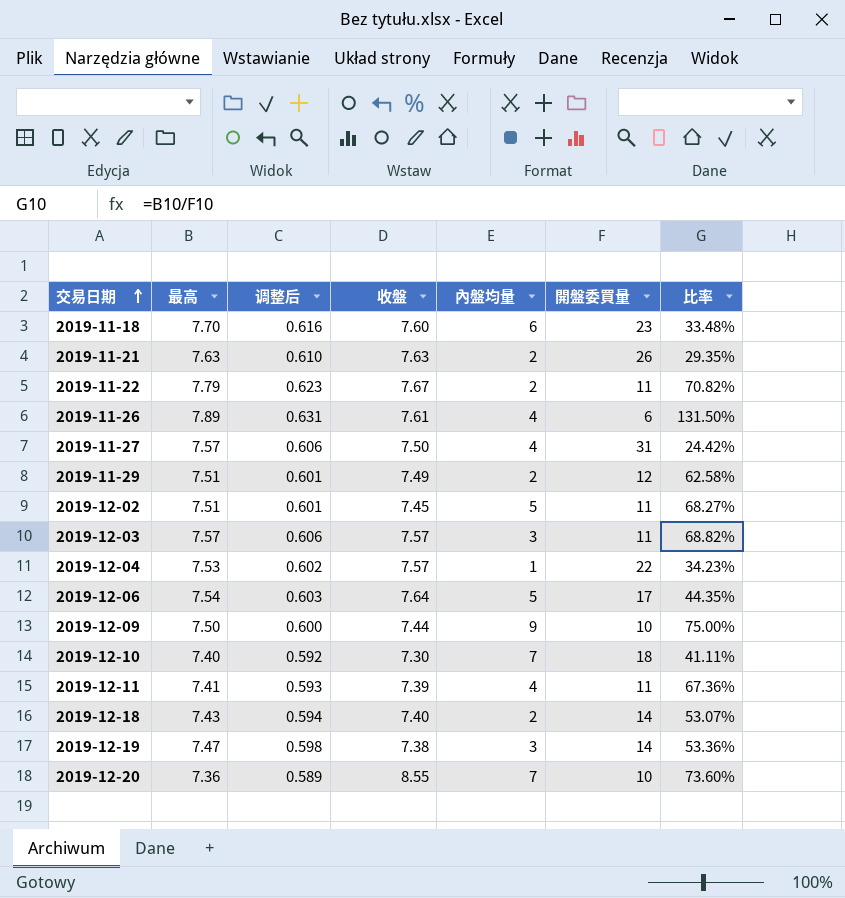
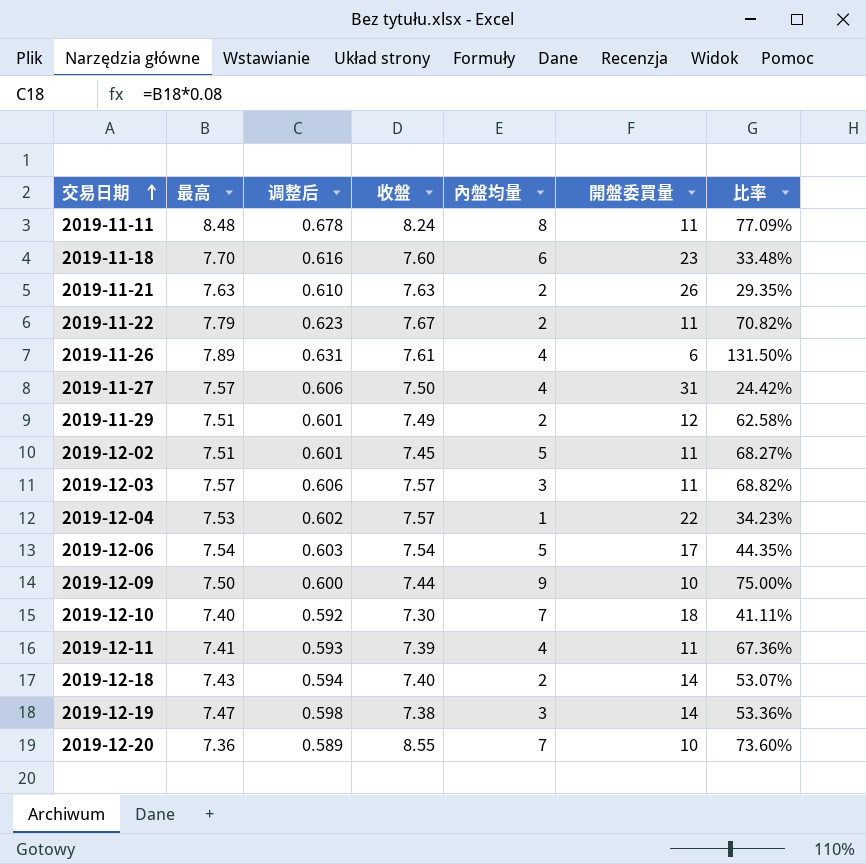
row 2019-11-11: none -> 8.48 | 0.678 | 8.24 | 8 | 11 | 77.09%
2019-12-06 | 收盤: 7.64 -> 7.54

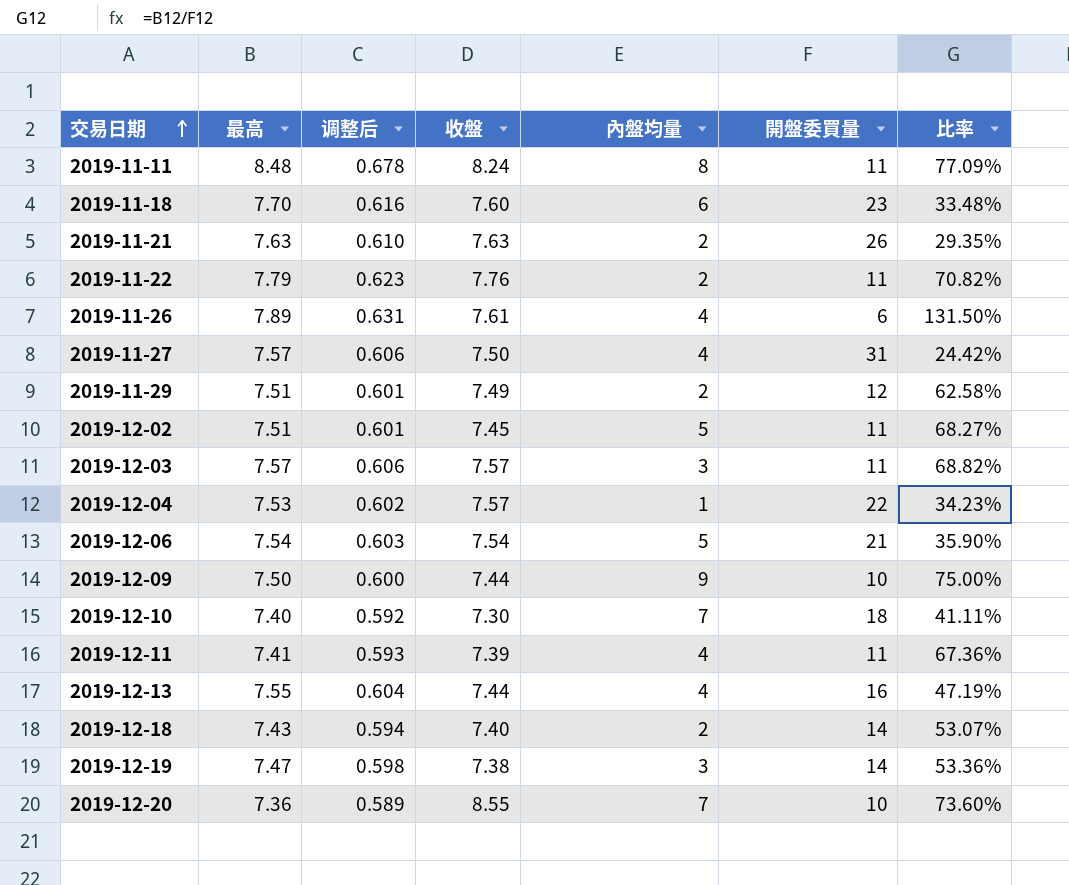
2019-11-22 | 收盤: 7.67 -> 7.76
2019-12-06 | 開盤委買量: 17 -> 21
2019-12-06 | 比率: 44.35% -> 35.90%
row 2019-12-13: none -> 7.55 | 0.604 | 7.44 | 4 | 16 | 47.19%

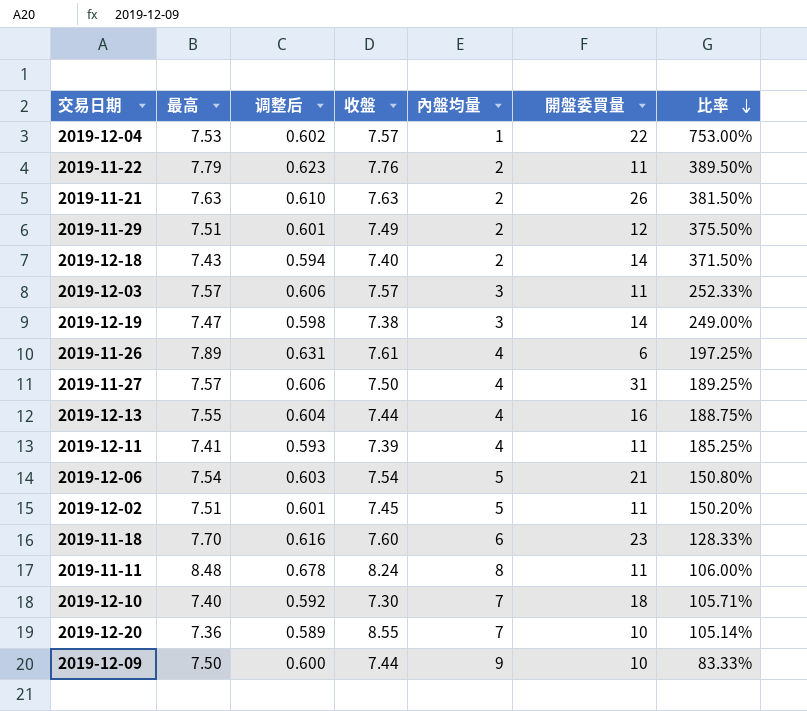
row order: 交易日期 ascending -> 比率 descending
column 比率 | formula: [最高] / [開盤委買量] -> [最高] / [內盤均量]

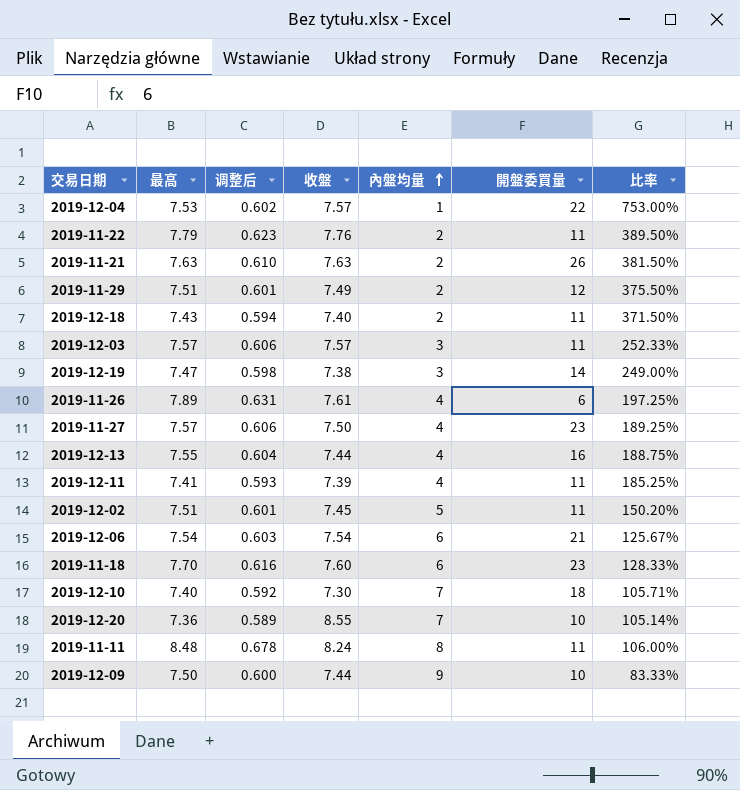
row order: 比率 descending -> 內盤均量 ascending
2019-12-18 | 開盤委買量: 14 -> 11
2019-11-27 | 開盤委買量: 31 -> 23
2019-12-06 | 內盤均量: 5 -> 6
2019-12-06 | 比率: 150.80% -> 125.67%

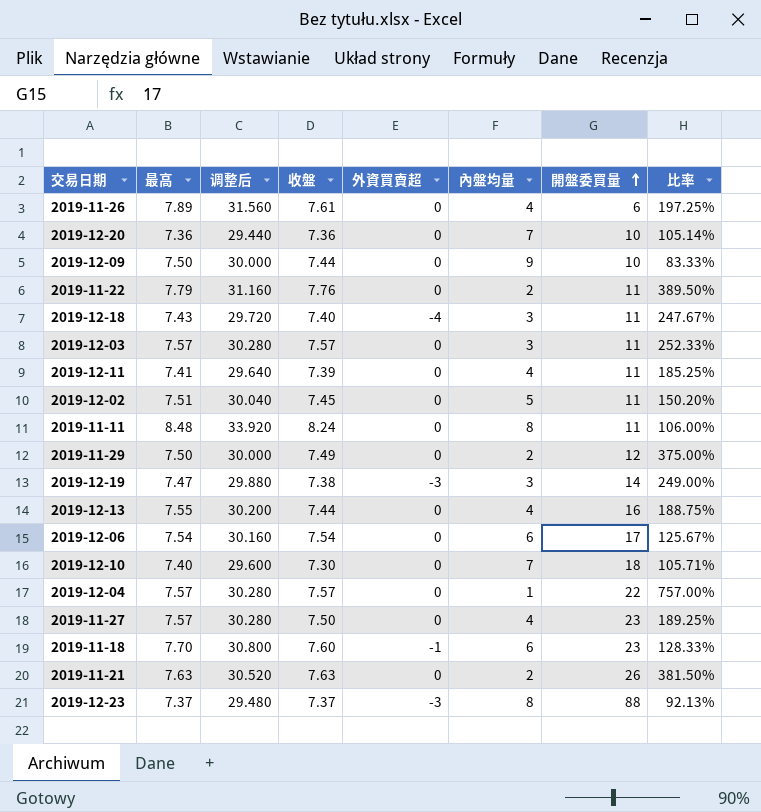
row order: 內盤均量 ascending -> 開盤委買量 ascending
column 调整后 | formula: [最高] * 0.08 -> [最高] * 4
column 外資買賣超 | position: none -> 5
2019-12-20 | 收盤: 8.55 -> 7.36
2019-12-18 | 內盤均量: 2 -> 3
2019-12-18 | 比率: 371.50% -> 247.67%
2019-11-29 | 最高: 7.51 -> 7.50
2019-11-29 | 比率: 375.50% -> 375.00%
2019-12-06 | 開盤委買量: 21 -> 17
2019-12-04 | 最高: 7.53 -> 7.57
2019-12-04 | 比率: 753.00% -> 757.00%
row 2019-12-23: none -> 7.37 | 29.480 | 7.37 | -3 | 8 | 88 | 92.13%

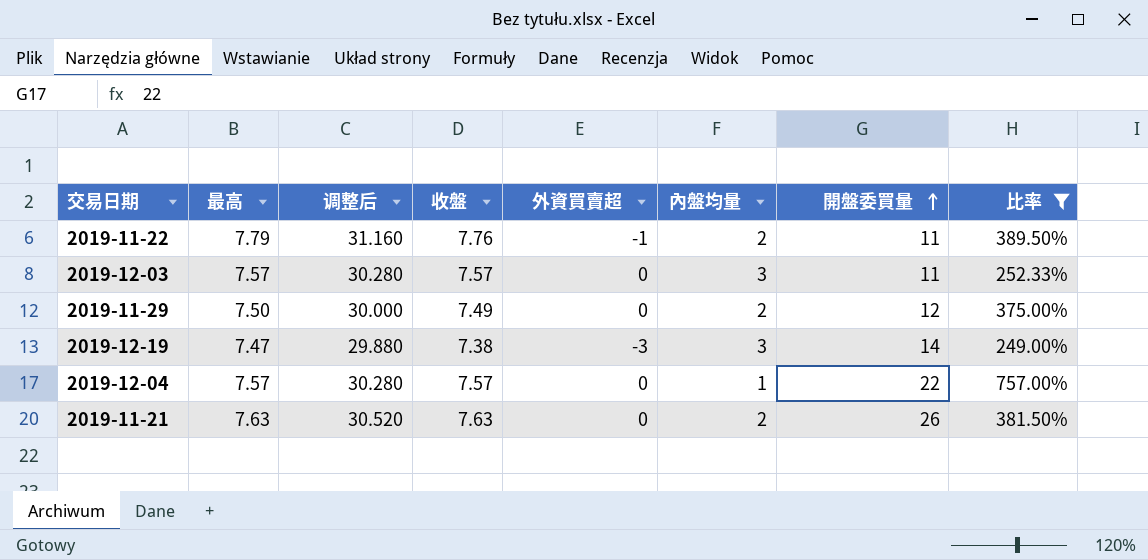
filter: none -> 比率 >= 249.00%
2019-11-22 | 外資買賣超: 0 -> -1

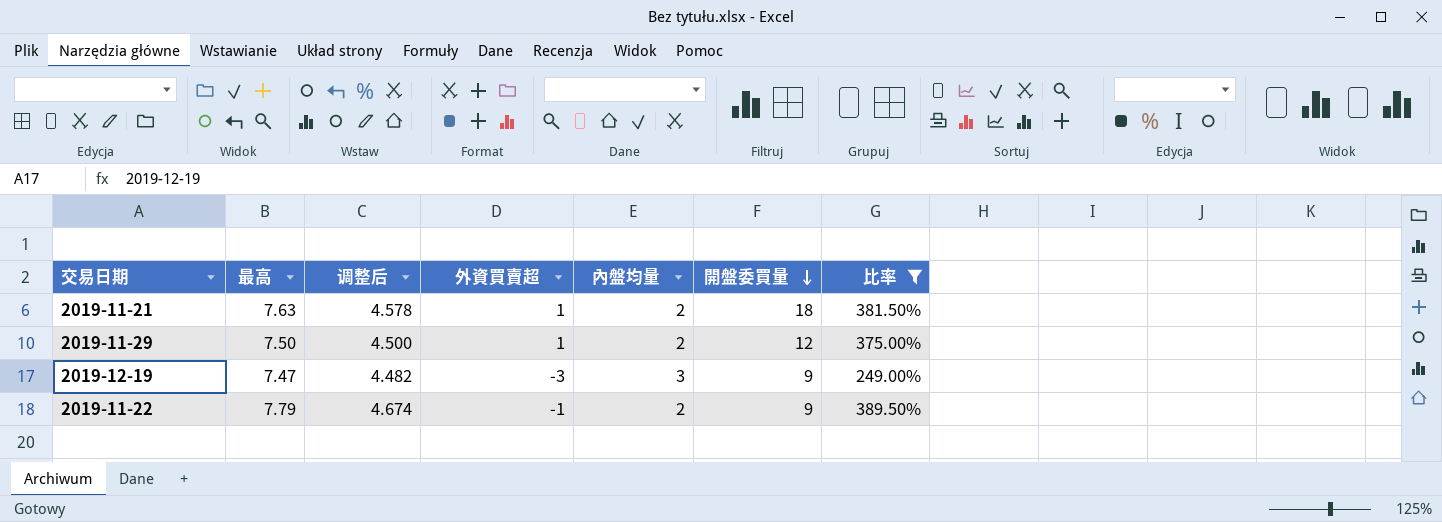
row order: 開盤委買量 ascending -> 開盤委買量 descending
column 收盤 | position: 4 -> none
column 调整后 | formula: [最高] * 4 -> [最高] * 0.6
row 2019-12-03: 7.57 | 30.280 | 7.57 | 0 | 3 | 11 | 252.33% -> none
row 2019-12-04: 7.57 | 30.280 | 7.57 | 0 | 1 | 22 | 757.00% -> none
2019-11-21 | 外資買賣超: 0 -> 1
2019-11-21 | 開盤委買量: 26 -> 18
2019-11-29 | 外資買賣超: 0 -> 1
2019-12-19 | 開盤委買量: 14 -> 9
2019-11-22 | 開盤委買量: 11 -> 9

